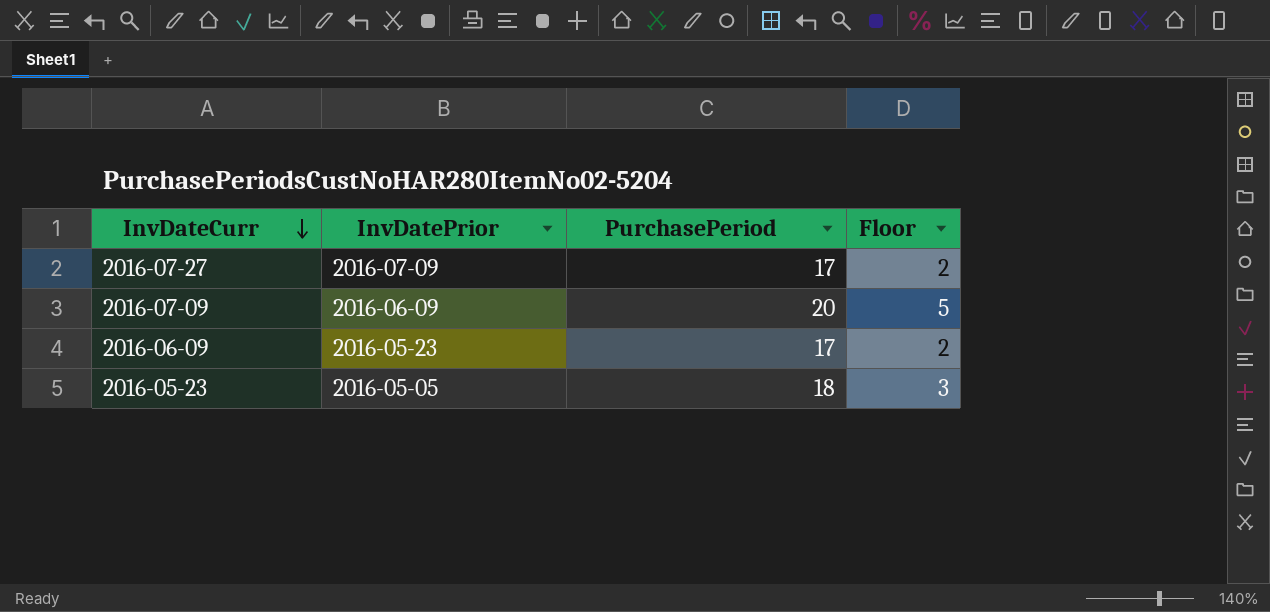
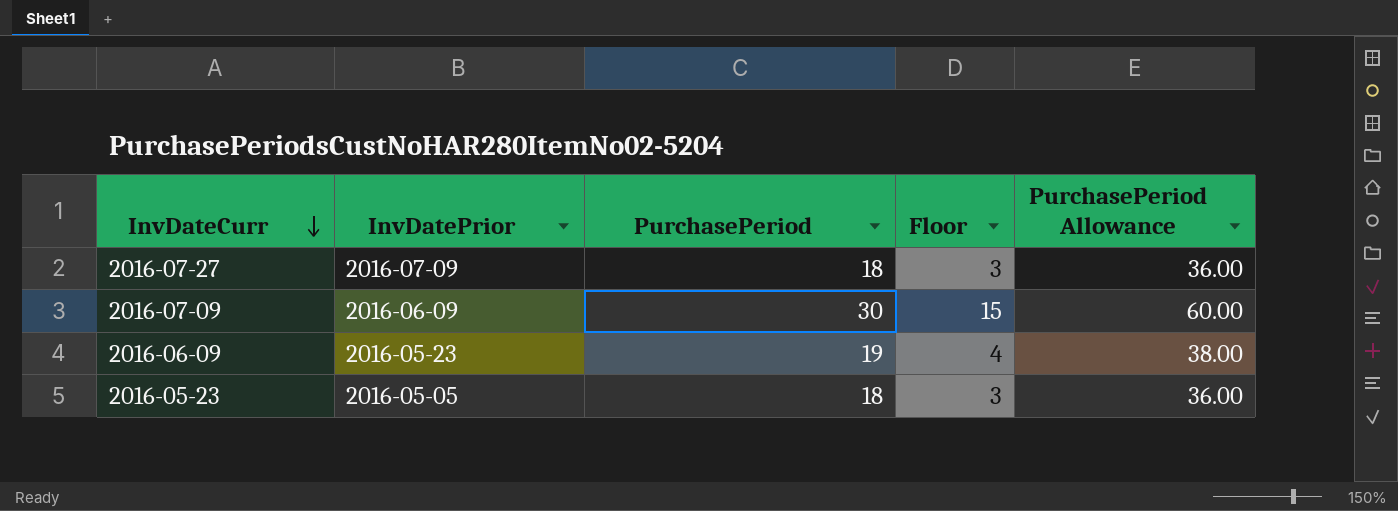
column PurchasePeriod Allowance | formula: none -> [PurchasePeriod] * 2
2016-07-27 | PurchasePeriod: 17 -> 18
2016-07-27 | Floor: 2 -> 3
2016-07-09 | PurchasePeriod: 20 -> 30
2016-07-09 | Floor: 5 -> 15
2016-06-09 | PurchasePeriod: 17 -> 19
2016-06-09 | Floor: 2 -> 4

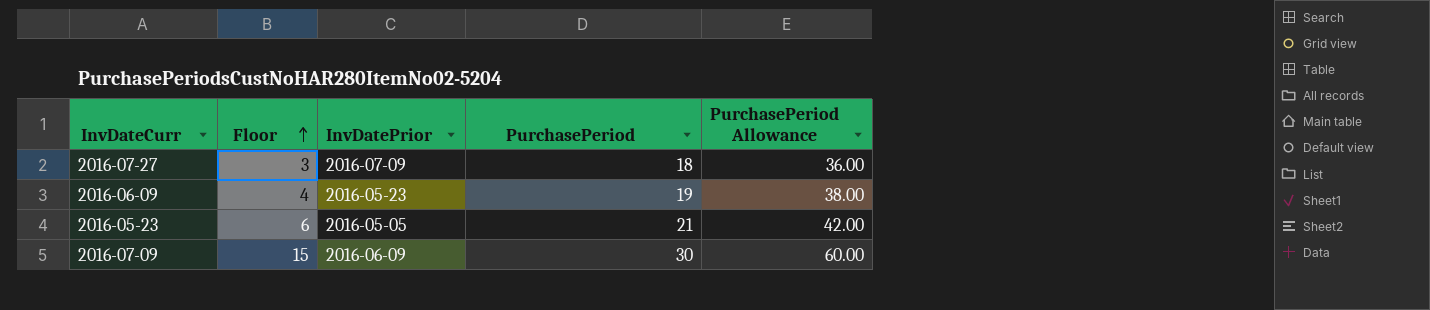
row order: InvDateCurr descending -> Floor ascending
column Floor | position: 4 -> 2
2016-05-23 | Floor: 3 -> 6
2016-05-23 | PurchasePeriod: 18 -> 21
2016-05-23 | PurchasePeriod Allowance: 36.00 -> 42.00

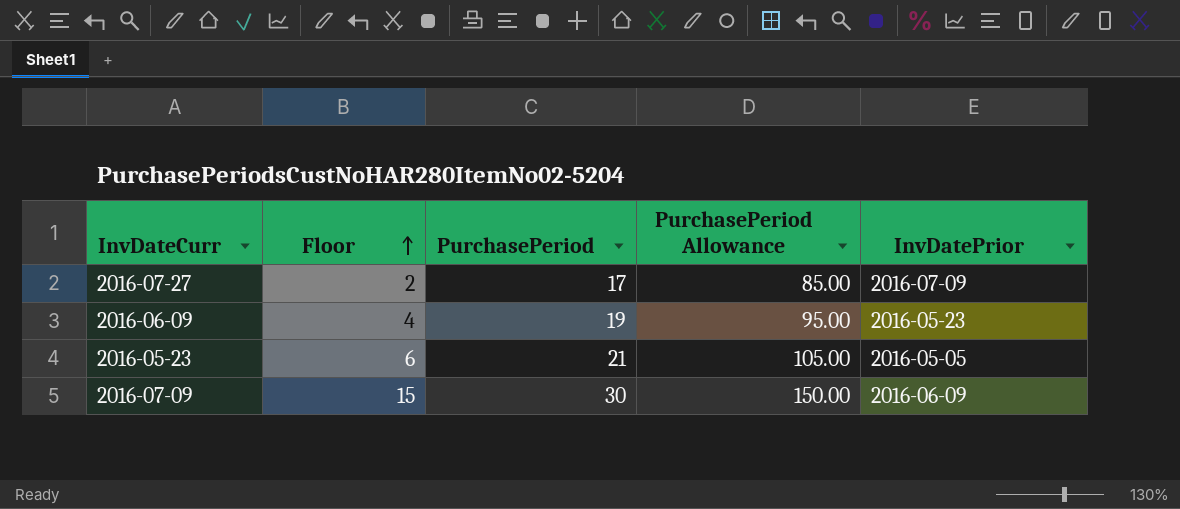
column PurchasePeriod Allowance | formula: [PurchasePeriod] * 2 -> [PurchasePeriod] * 5
column InvDatePrior | position: 3 -> 5
2016-07-27 | Floor: 3 -> 2
2016-07-27 | PurchasePeriod: 18 -> 17

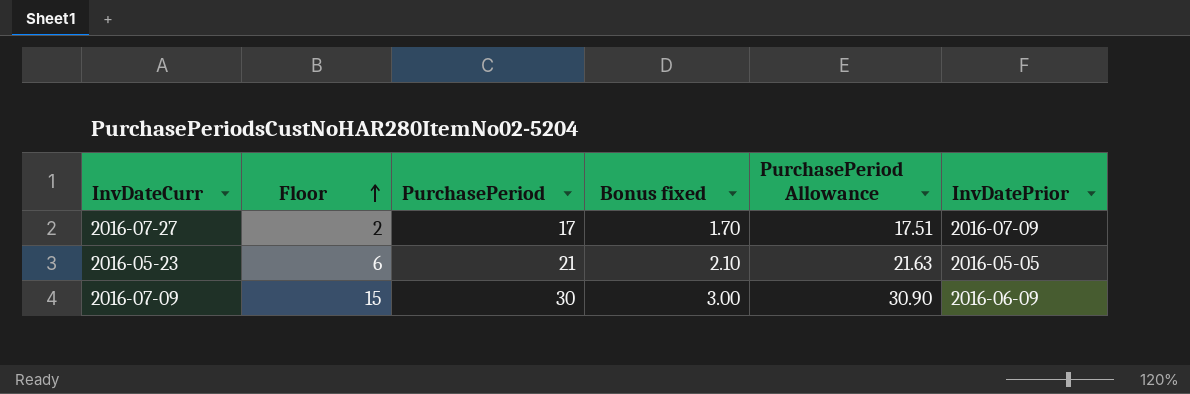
column Bonus fixed | formula: none -> [PurchasePeriod] * 0.1
column PurchasePeriod Allowance | formula: [PurchasePeriod] * 5 -> [PurchasePeriod] * 1.03
row 2016-06-09: 4 | 19 | 95.00 | 2016-05-23 -> none

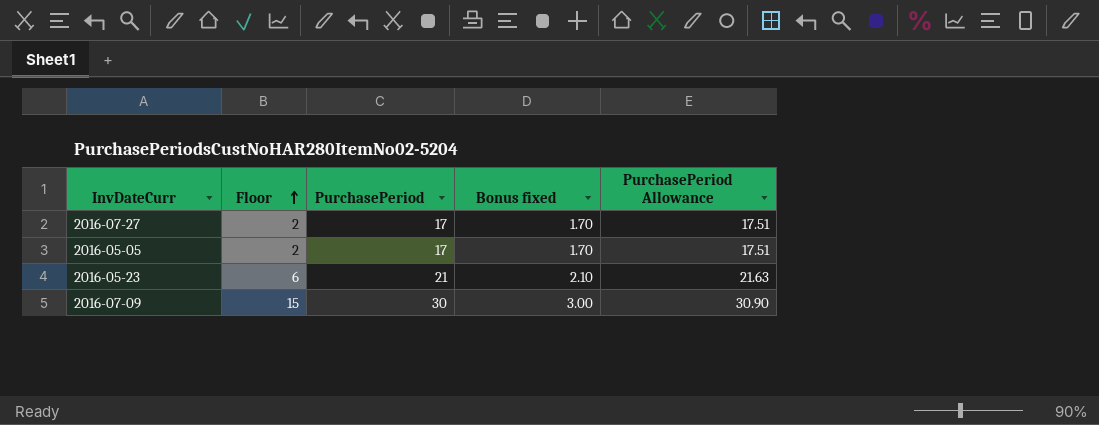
column InvDatePrior | position: 6 -> none
row 2016-05-05: none -> 2 | 17 | 1.70 | 17.51

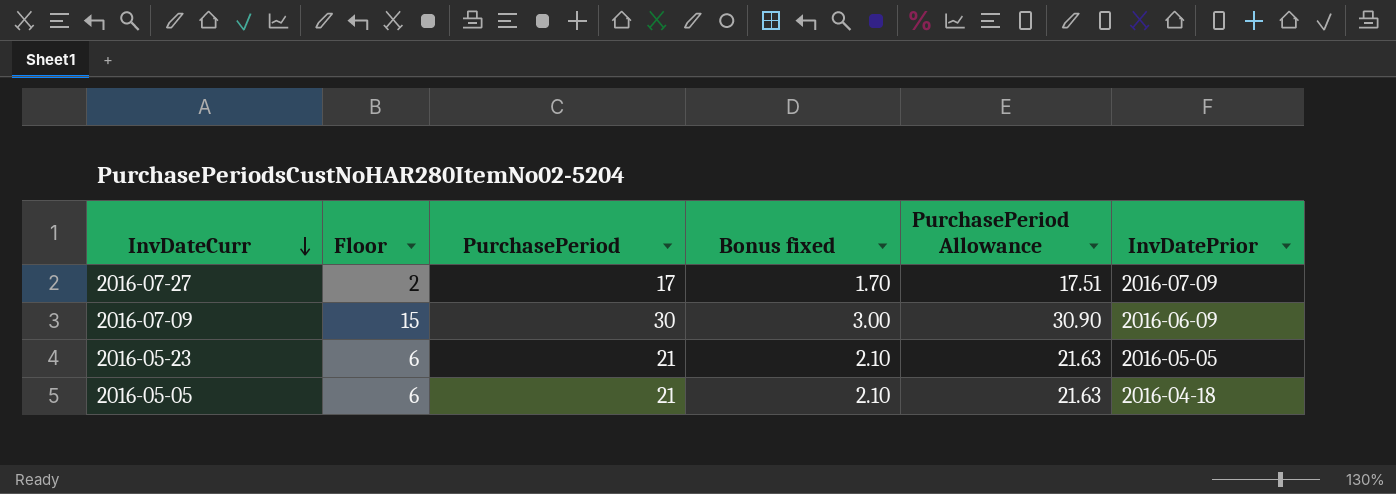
row order: Floor ascending -> InvDateCurr descending
column InvDatePrior | position: none -> 6
2016-05-05 | Floor: 2 -> 6
2016-05-05 | PurchasePeriod: 17 -> 21
2016-05-05 | Bonus fixed: 1.70 -> 2.10
2016-05-05 | PurchasePeriod Allowance: 17.51 -> 21.63

